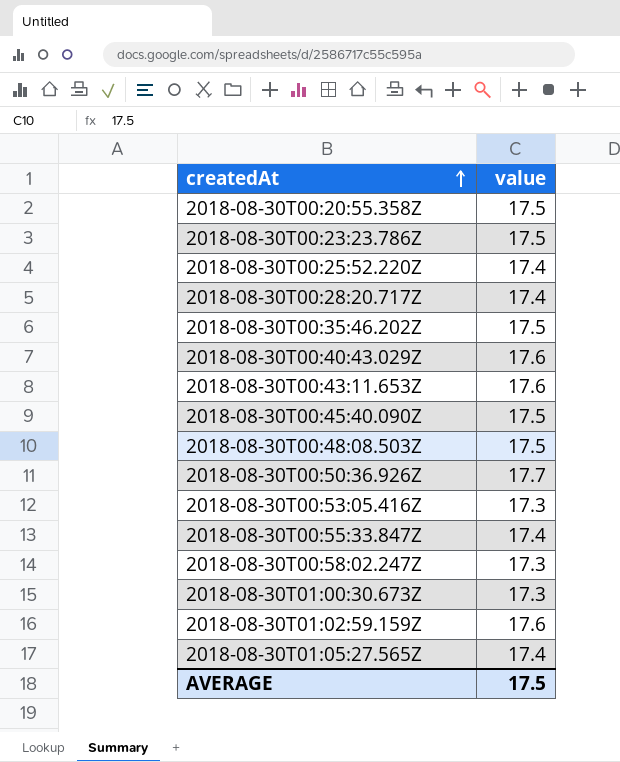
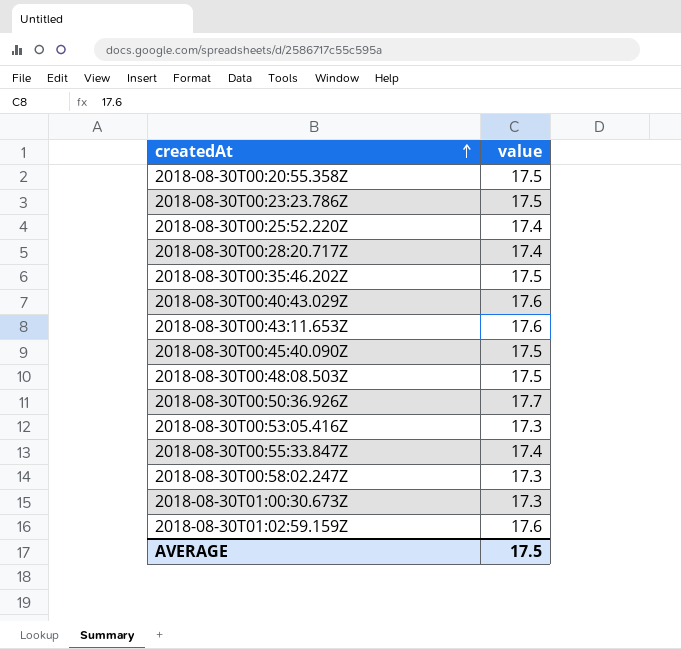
row 2018-08-30T01:05:27.565Z: 17.4 -> none

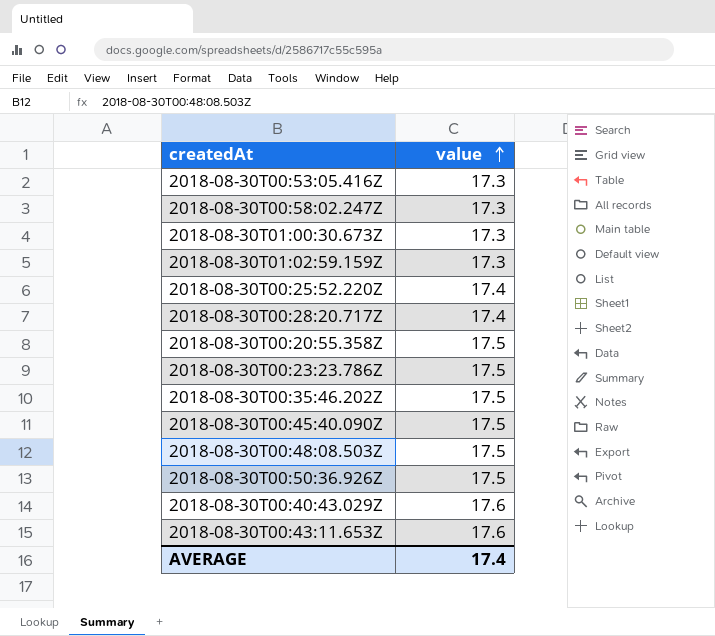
row order: createdAt ascending -> value ascending
row 2018-08-30T00:55:33.847Z: 17.4 -> none
2018-08-30T01:02:59.159Z | value: 17.6 -> 17.3
2018-08-30T00:50:36.926Z | value: 17.7 -> 17.5
AVERAGE | value: 17.5 -> 17.4

